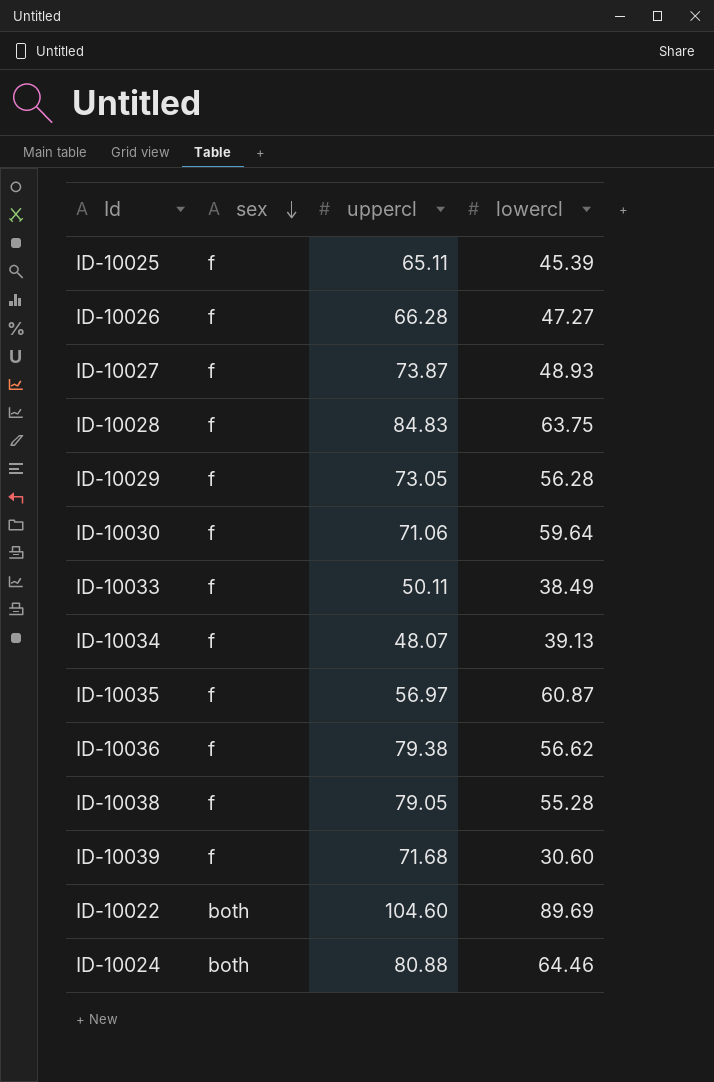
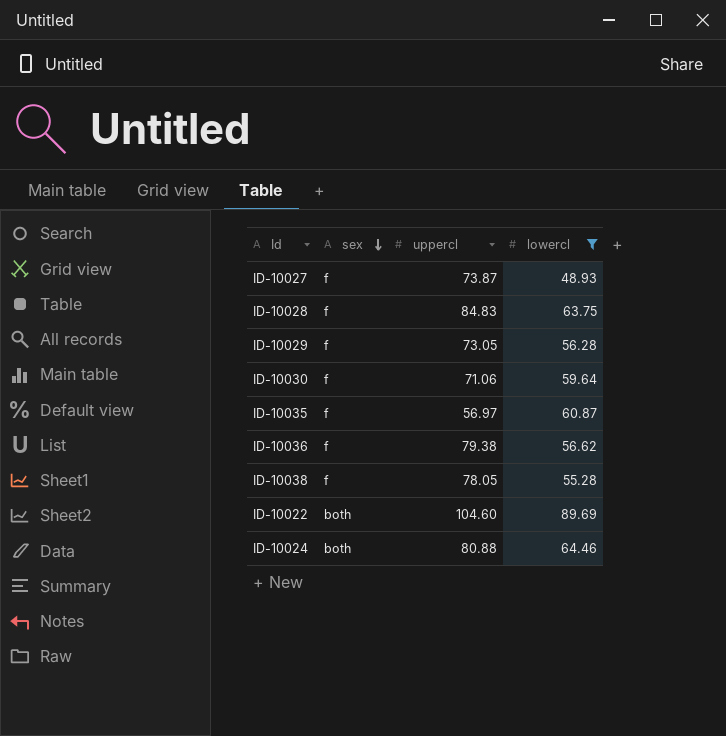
filter: none -> lowercl >= 48.93
ID-10038 | uppercl: 79.05 -> 78.05

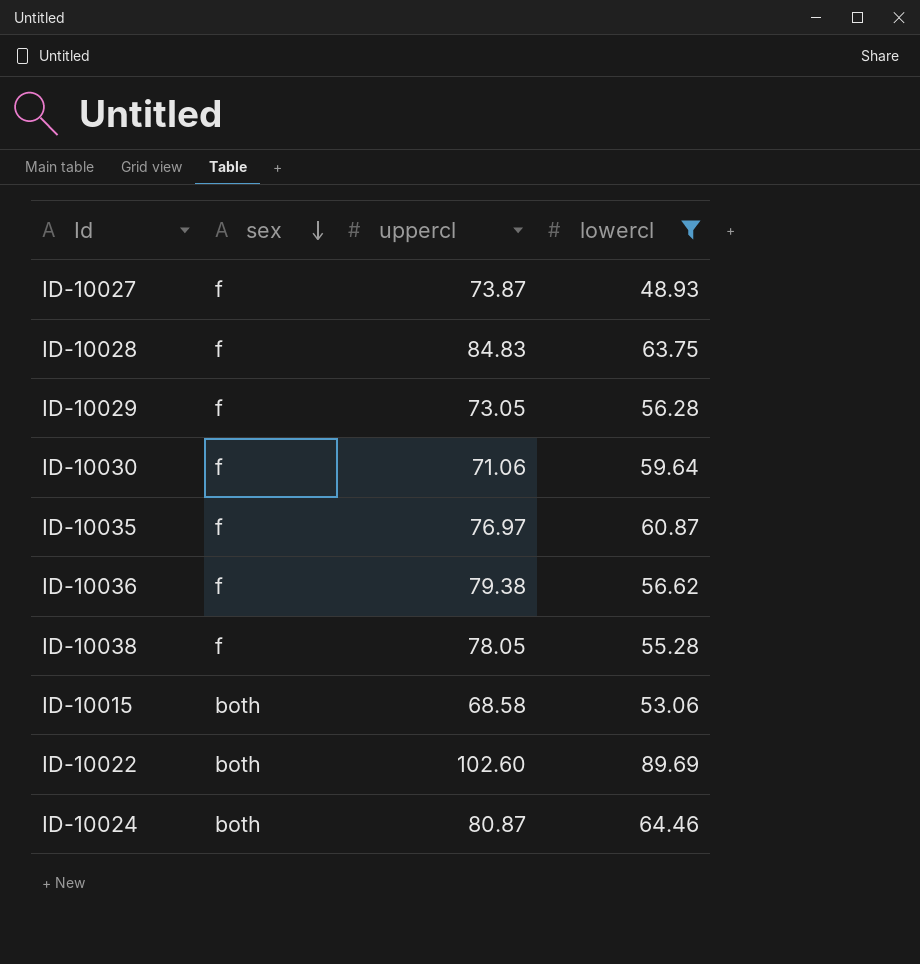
ID-10035 | uppercl: 56.97 -> 76.97
row ID-10015: none -> both | 68.58 | 53.06
ID-10022 | uppercl: 104.60 -> 102.60
ID-10024 | uppercl: 80.88 -> 80.87

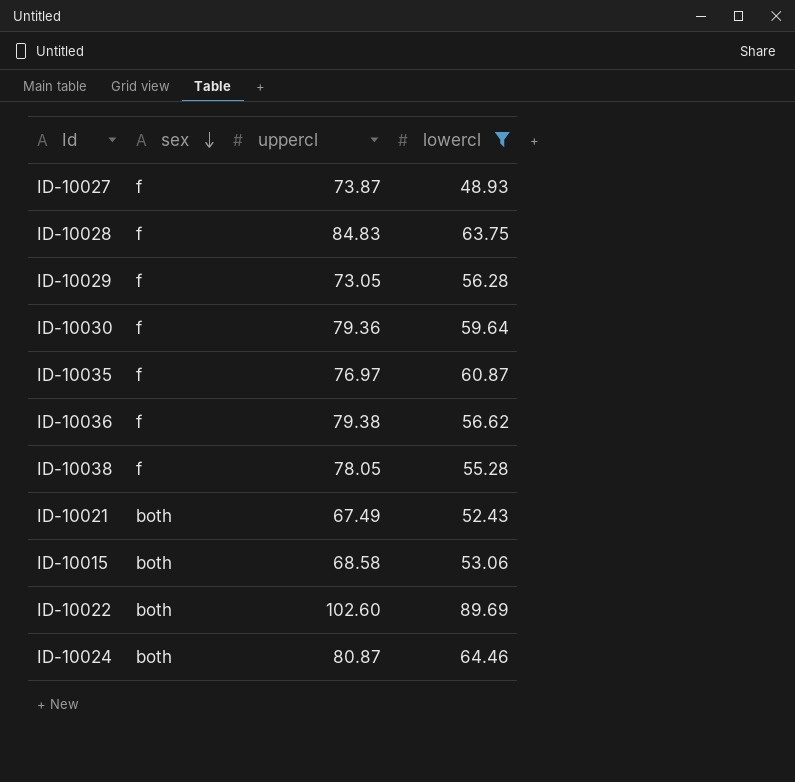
ID-10030 | uppercl: 71.06 -> 79.36
row ID-10021: none -> both | 67.49 | 52.43

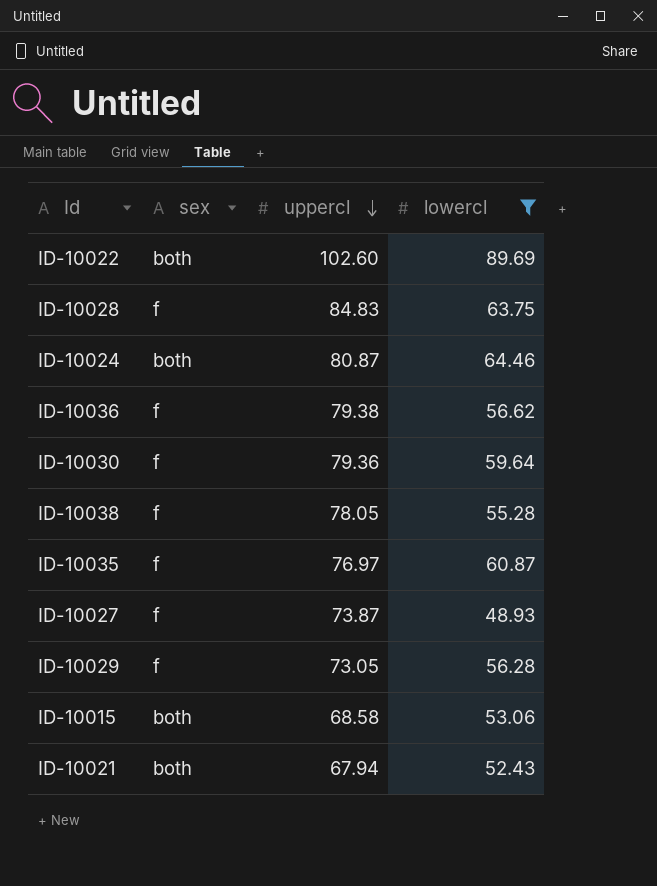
row order: sex descending -> uppercl descending
ID-10021 | uppercl: 67.49 -> 67.94

